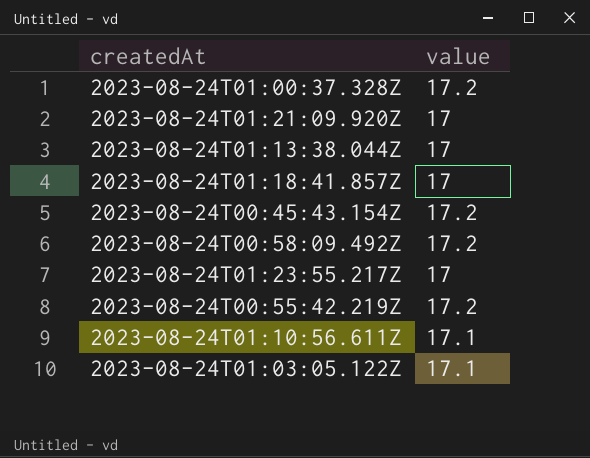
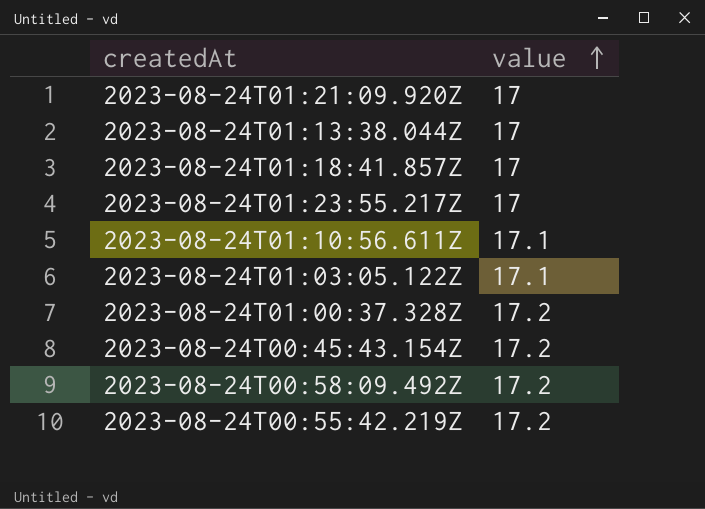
row order: none -> value ascending

